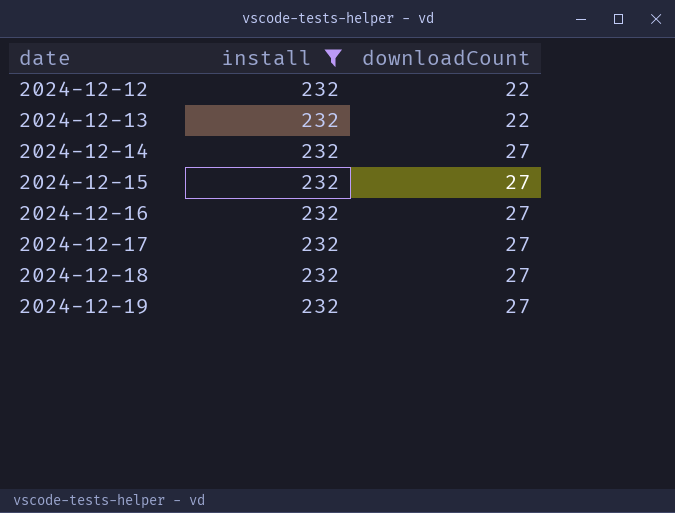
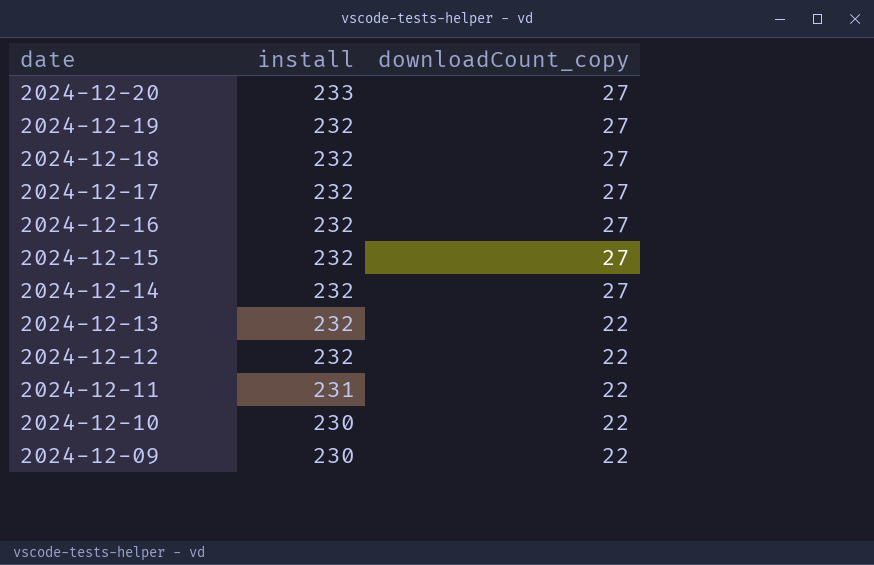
filter: install = 232 -> none
row order: date ascending -> date descending
column name: downloadCount -> downloadCount_copy

